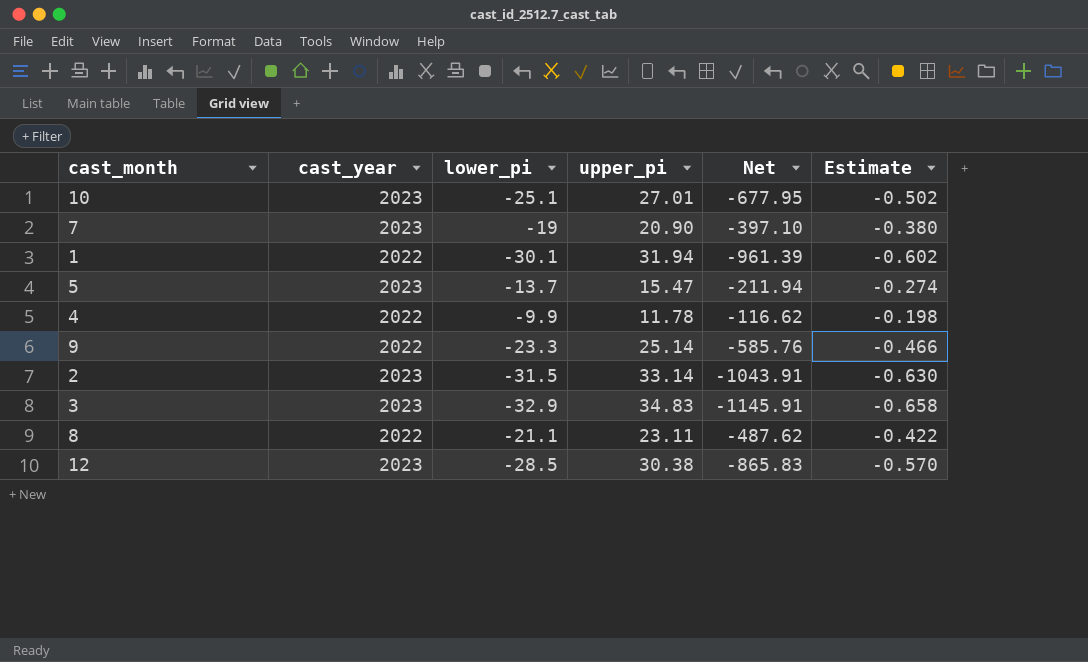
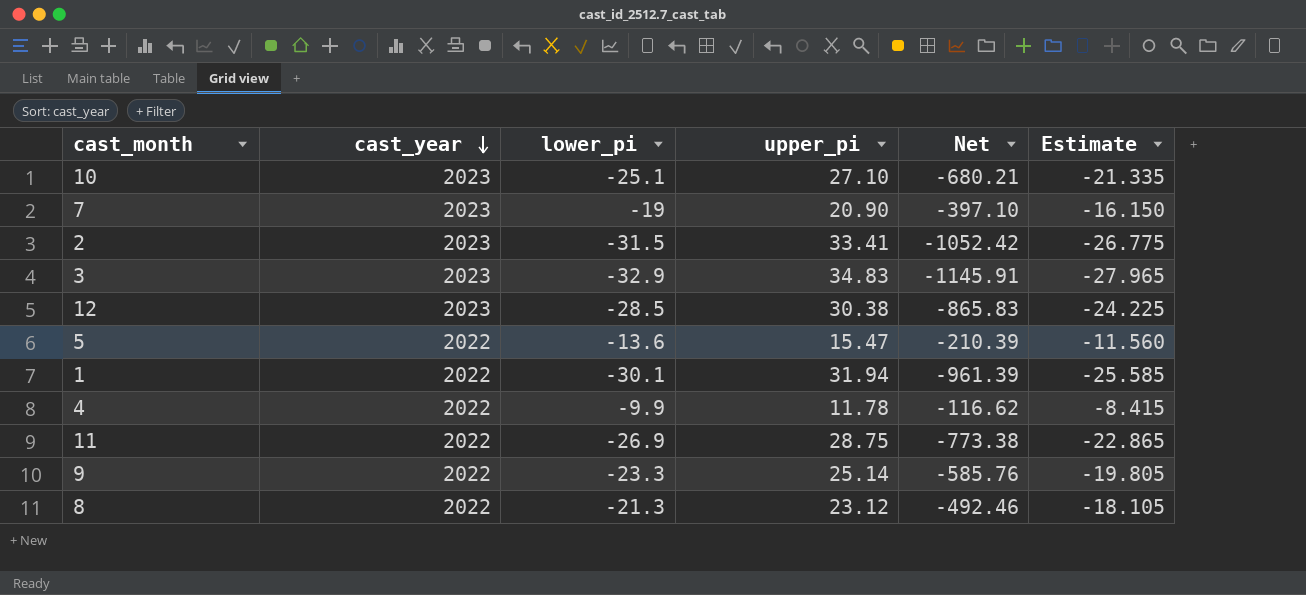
row order: none -> cast_year descending
column Estimate | formula: [lower_pi] * 0.02 -> [lower_pi] * 0.85
10 | upper_pi: 27.01 -> 27.10
10 | Net: -677.95 -> -680.21
2 | upper_pi: 33.14 -> 33.41
2 | Net: -1043.91 -> -1052.42
5 | cast_year: 2023 -> 2022
5 | lower_pi: -13.7 -> -13.6
5 | Net: -211.94 -> -210.39
row 11: none -> 2022 | -26.9 | 28.75 | -773.38 | -22.865
8 | lower_pi: -21.1 -> -21.3
8 | upper_pi: 23.11 -> 23.12
8 | Net: -487.62 -> -492.46

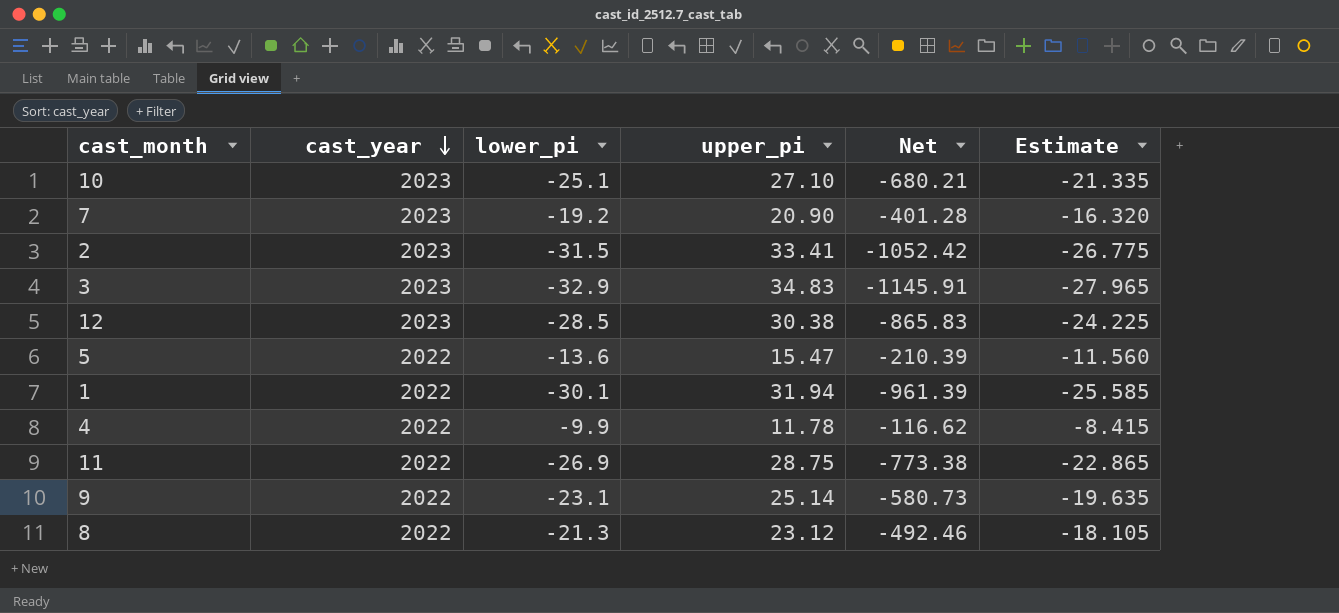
7 | lower_pi: -19 -> -19.2
7 | Net: -397.10 -> -401.28
7 | Estimate: -16.150 -> -16.320
9 | lower_pi: -23.3 -> -23.1
9 | Net: -585.76 -> -580.73
9 | Estimate: -19.805 -> -19.635

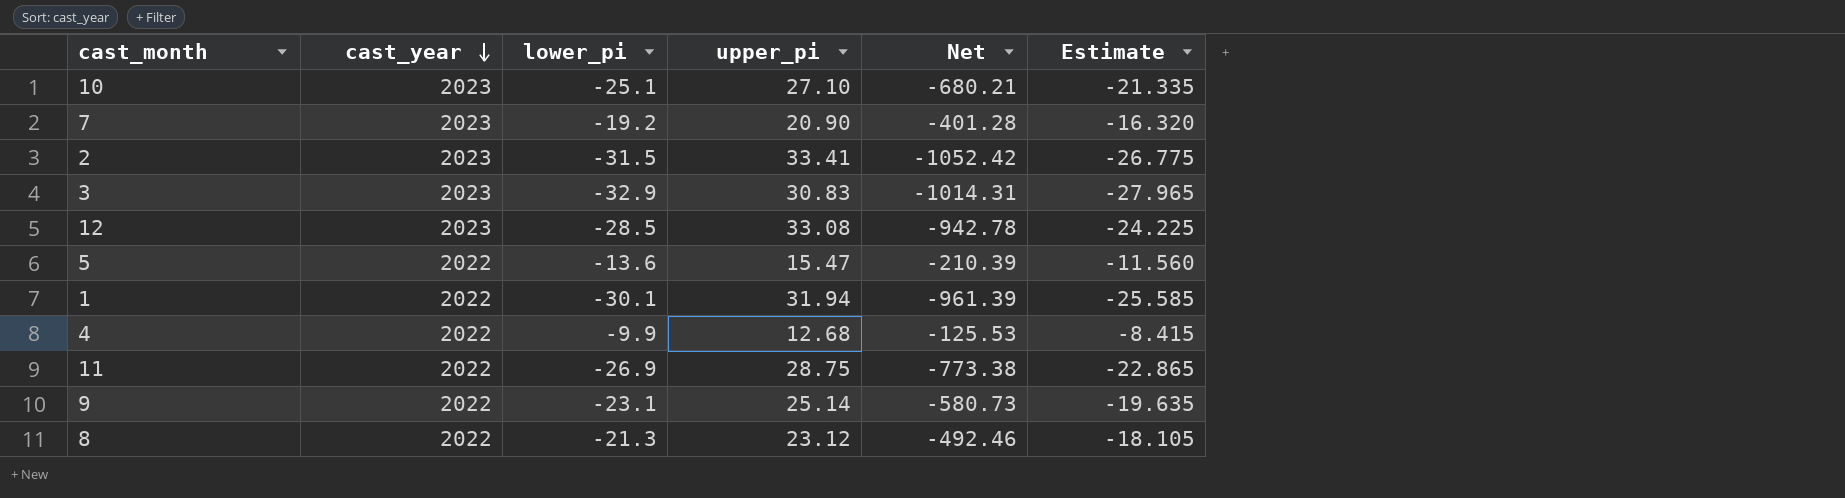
3 | upper_pi: 34.83 -> 30.83
3 | Net: -1145.91 -> -1014.31
12 | upper_pi: 30.38 -> 33.08
12 | Net: -865.83 -> -942.78
4 | upper_pi: 11.78 -> 12.68
4 | Net: -116.62 -> -125.53

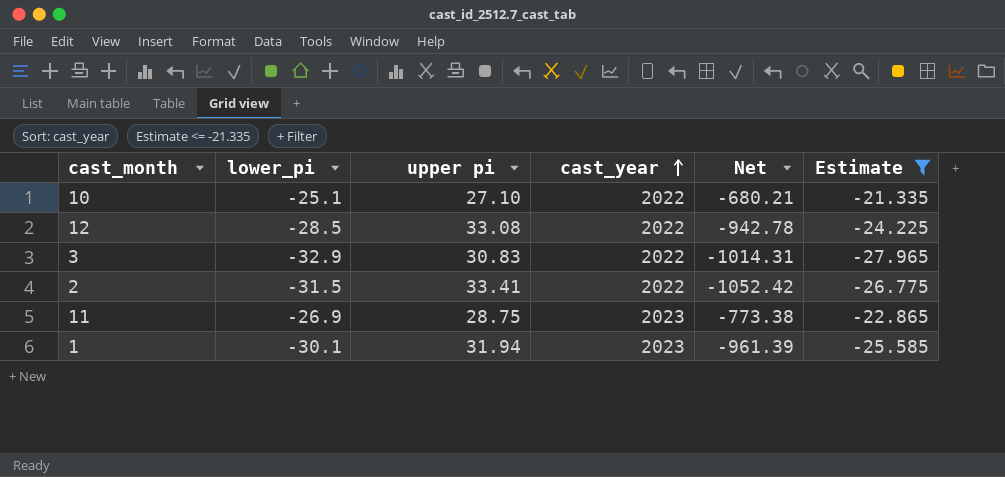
filter: none -> Estimate <= -21.335
row order: cast_year descending -> cast_year ascending
column name: upper_pi -> upper pi
column cast_year | position: 2 -> 4
10 | cast_year: 2023 -> 2022
12 | cast_year: 2023 -> 2022
3 | cast_year: 2023 -> 2022
2 | cast_year: 2023 -> 2022
11 | cast_year: 2022 -> 2023
1 | cast_year: 2022 -> 2023

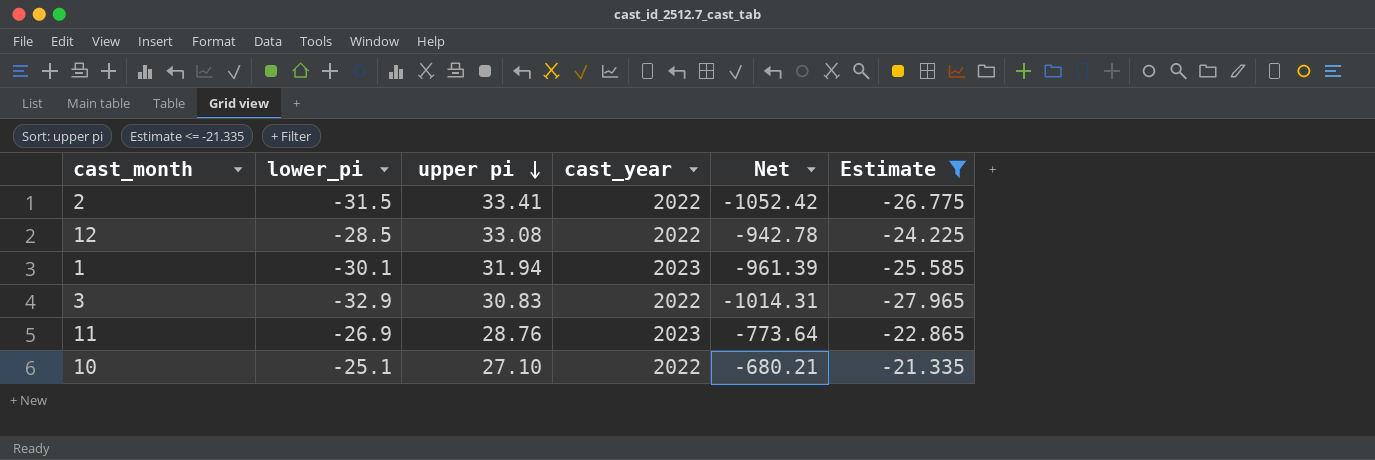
row order: cast_year ascending -> upper pi descending
11 | upper pi: 28.75 -> 28.76
11 | Net: -773.38 -> -773.64

